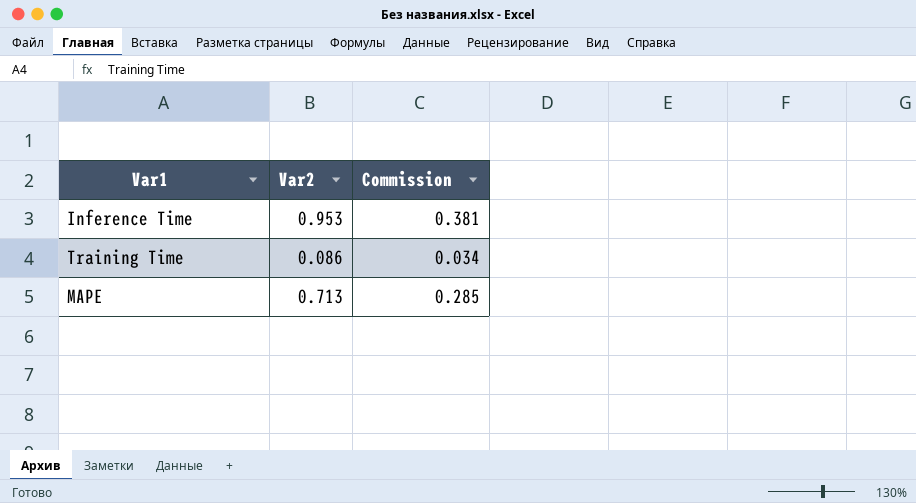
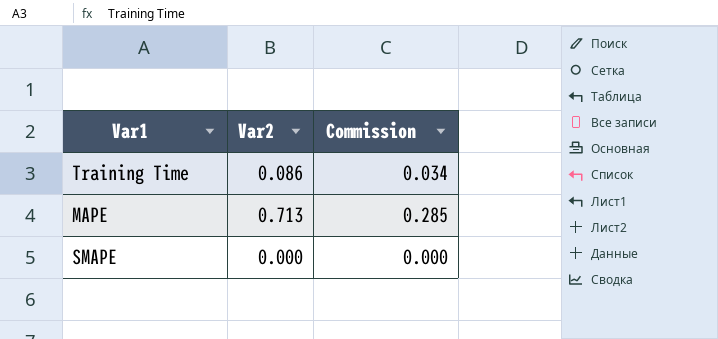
row Inference Time: 0.953 | 0.381 -> none
row SMAPE: none -> 0.000 | 0.000

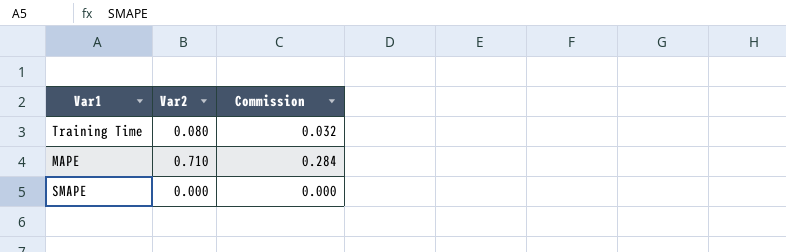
Training Time | Var2: 0.086 -> 0.080
Training Time | Commission: 0.034 -> 0.032
MAPE | Var2: 0.713 -> 0.710
MAPE | Commission: 0.285 -> 0.284

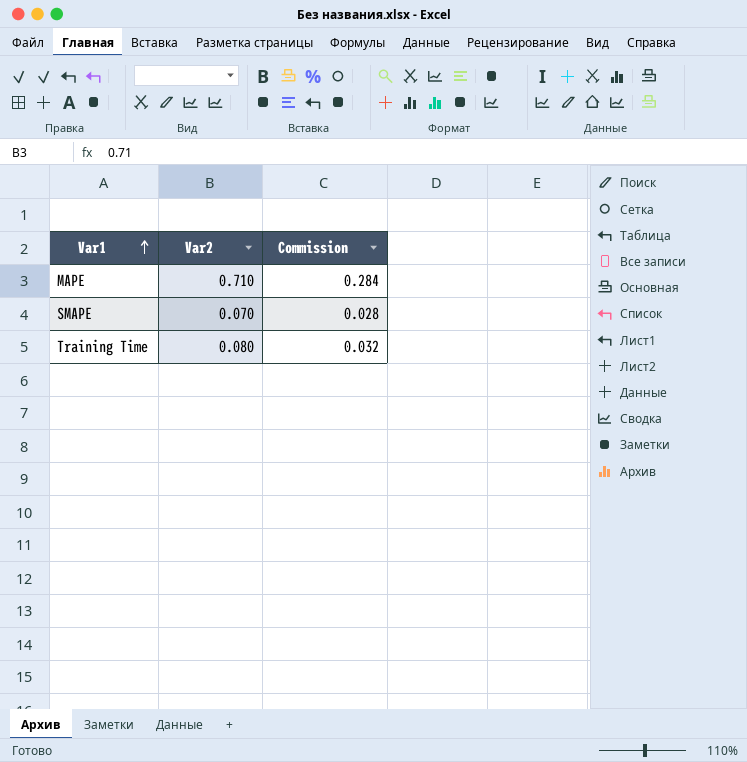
row order: none -> Var1 ascending
SMAPE | Var2: 0.000 -> 0.070
SMAPE | Commission: 0.000 -> 0.028

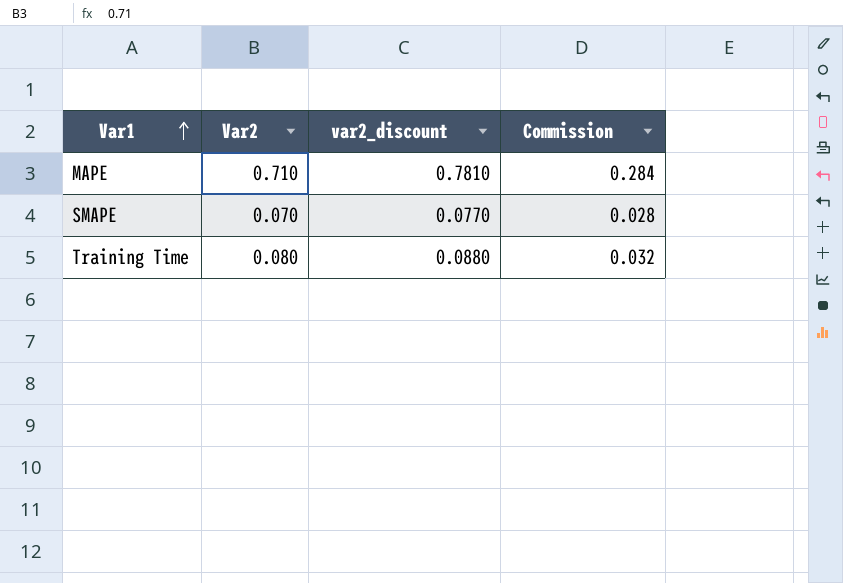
column var2_discount | formula: none -> [Var2] * 1.1

